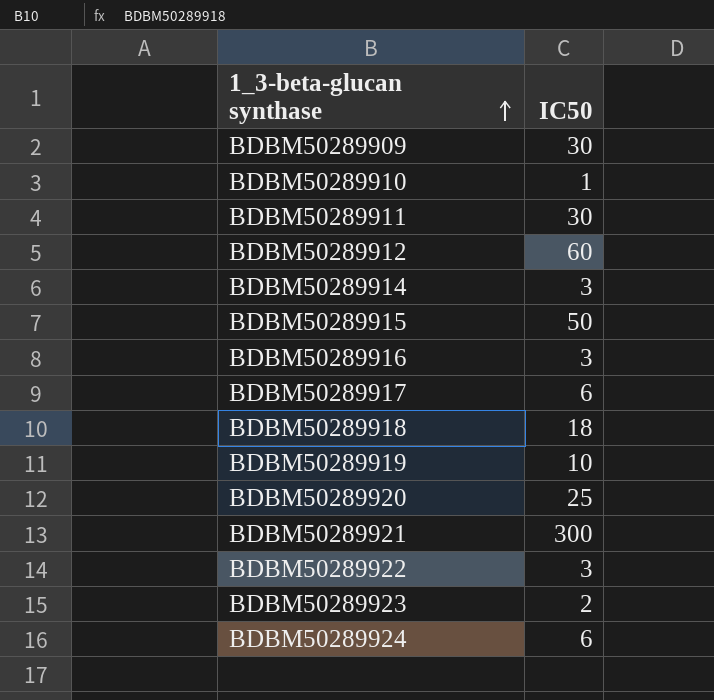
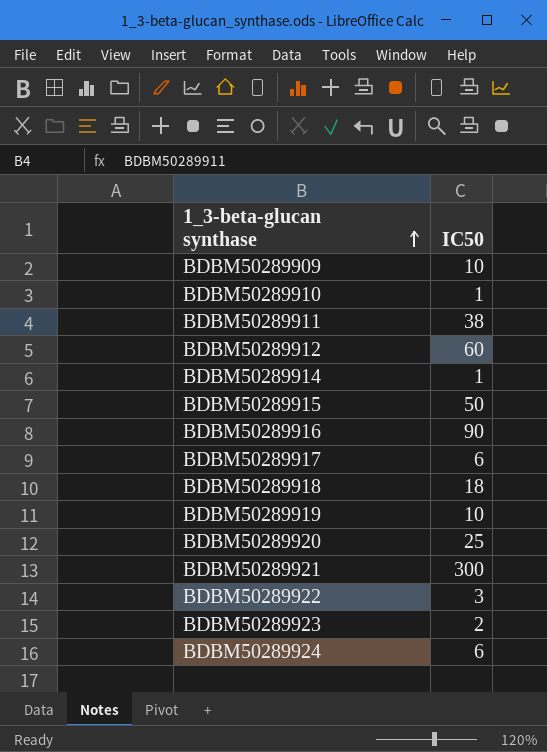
BDBM50289909 | IC50: 30 -> 10
BDBM50289911 | IC50: 30 -> 38
BDBM50289914 | IC50: 3 -> 1
BDBM50289916 | IC50: 3 -> 90

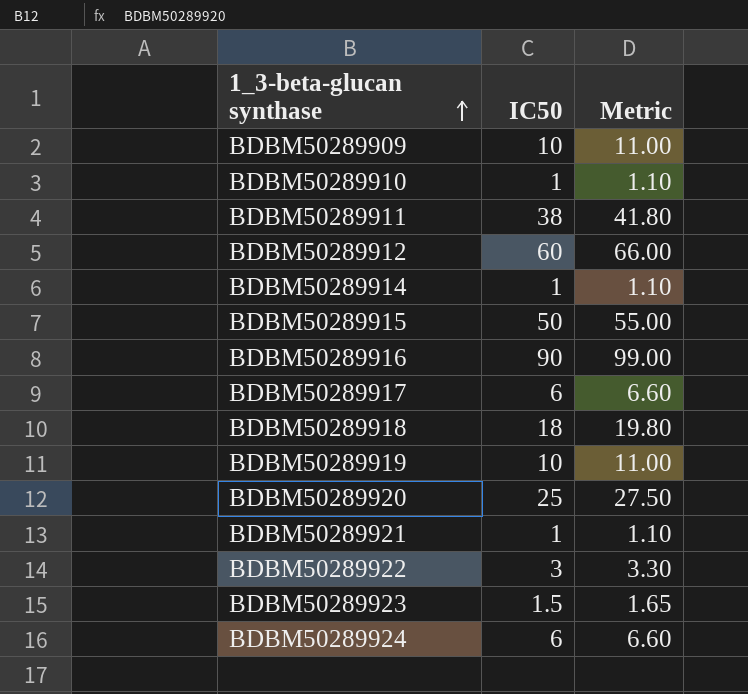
column Metric | formula: none -> [IC50] * 1.1
BDBM50289921 | IC50: 300 -> 1
BDBM50289923 | IC50: 2 -> 1.5

